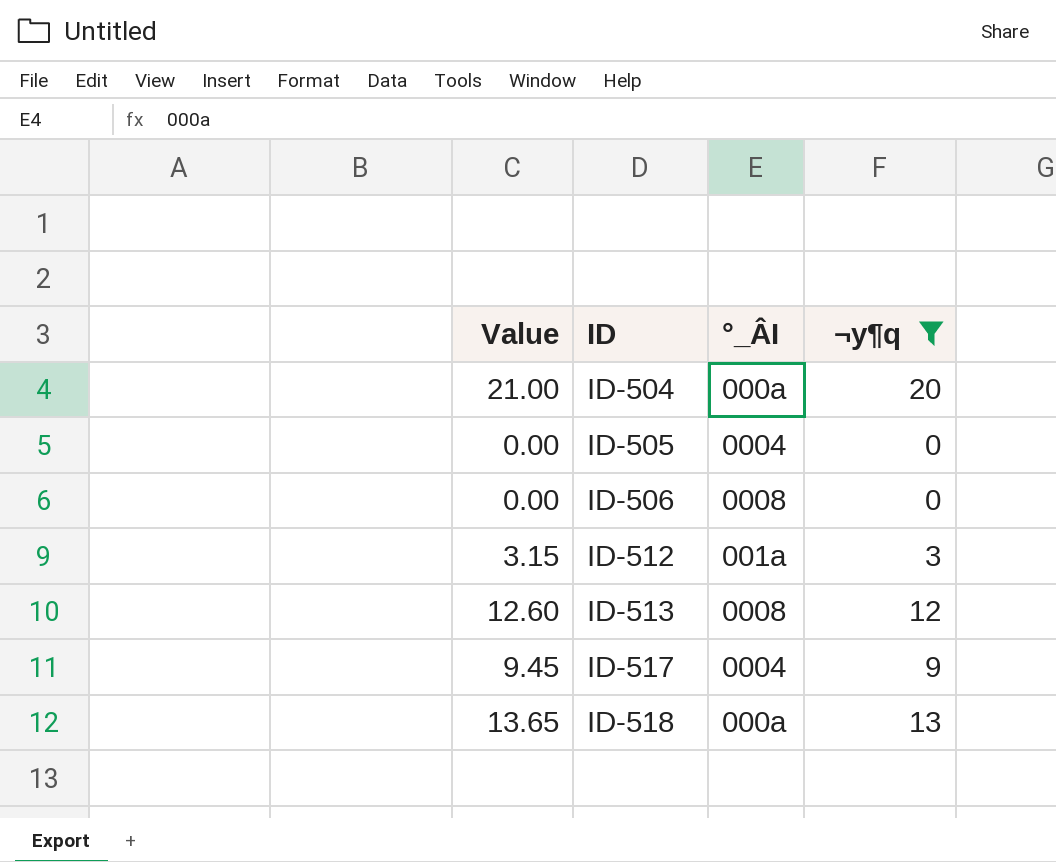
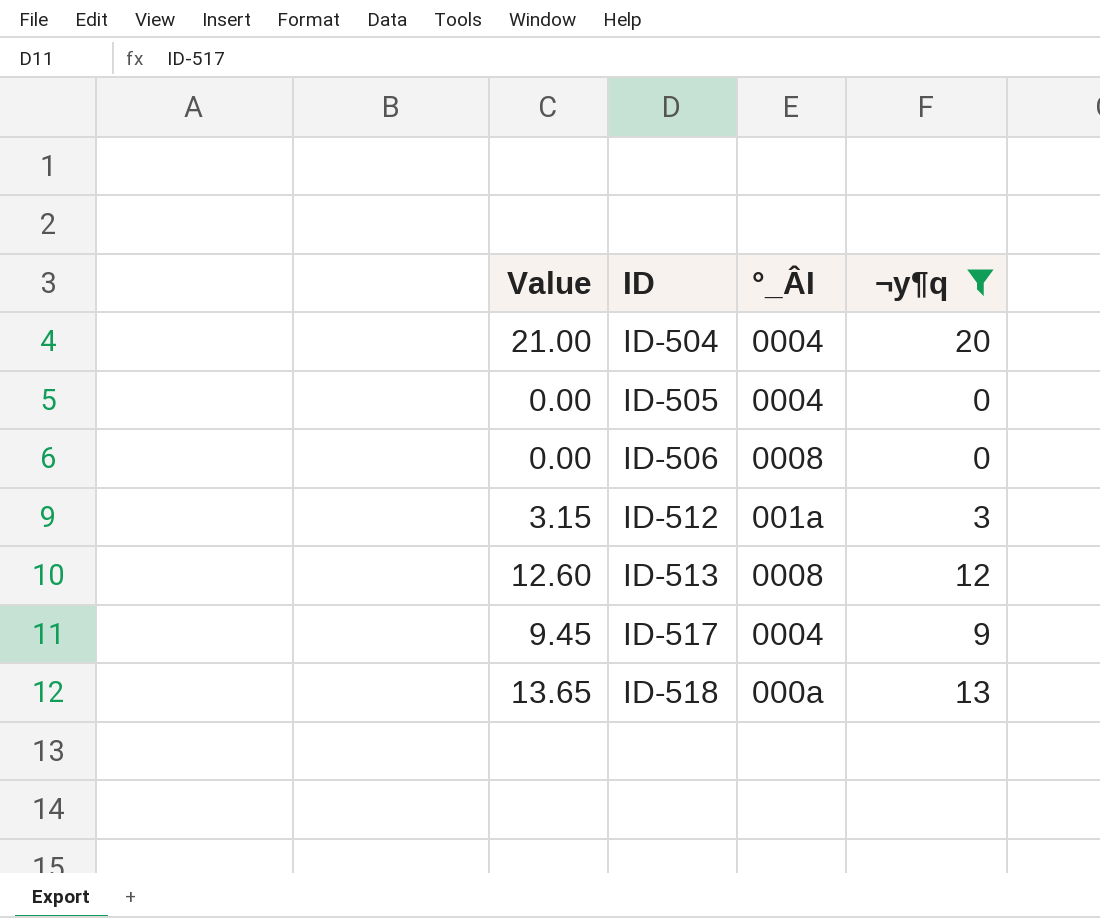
ID-504 | °_ÂI: 000a -> 0004

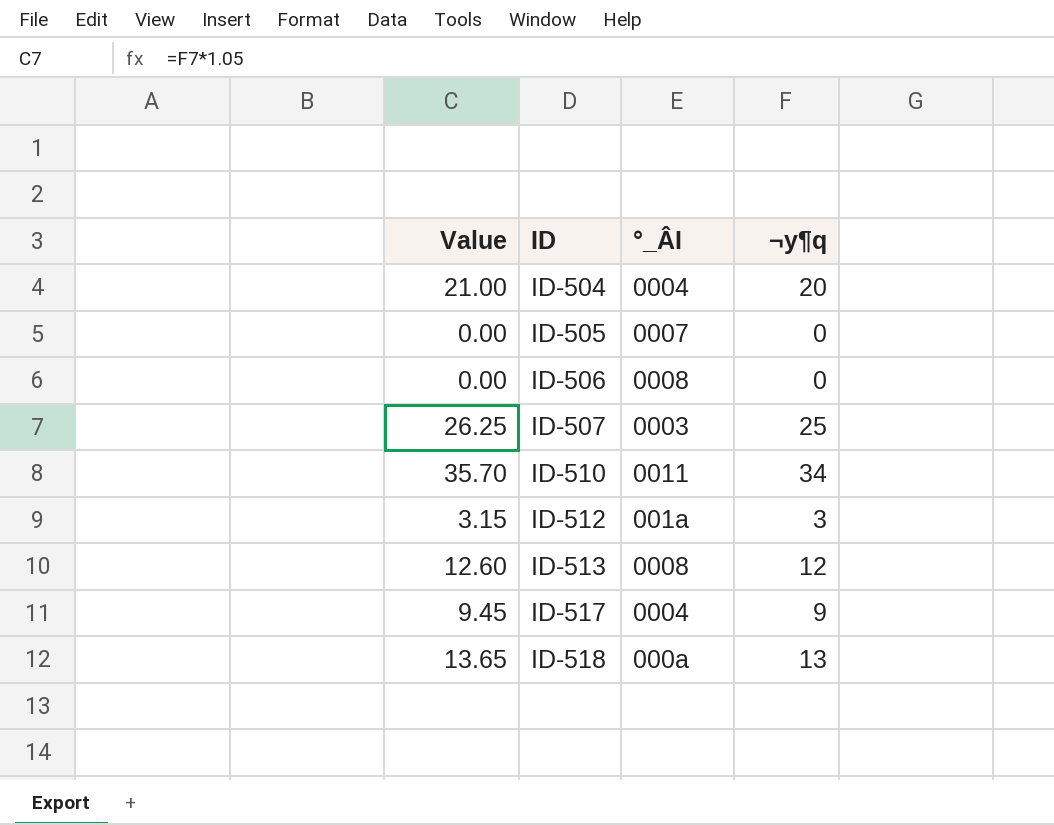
filter: ¬y¶q <= 20 -> none
ID-505 | °_ÂI: 0004 -> 0007

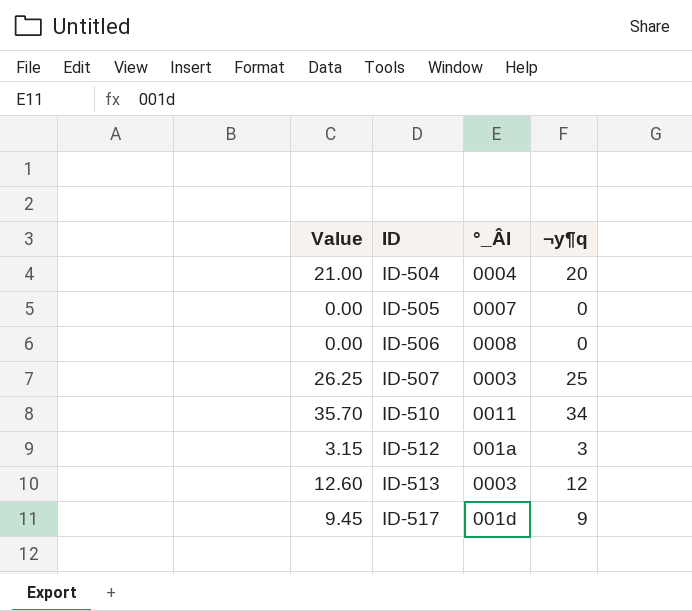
row ID-518: 13.65 | 000a | 13 -> none
ID-513 | °_ÂI: 0008 -> 0003
ID-517 | °_ÂI: 0004 -> 001d

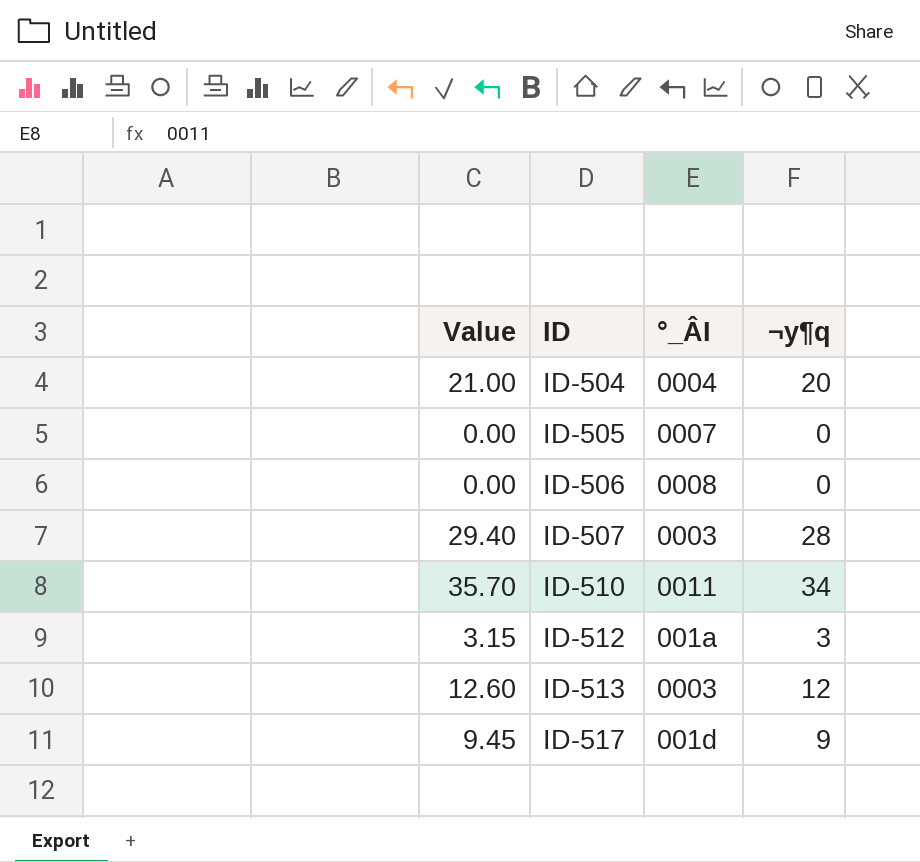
ID-507 | Value: 26.25 -> 29.40
ID-507 | ¬y¶q: 25 -> 28

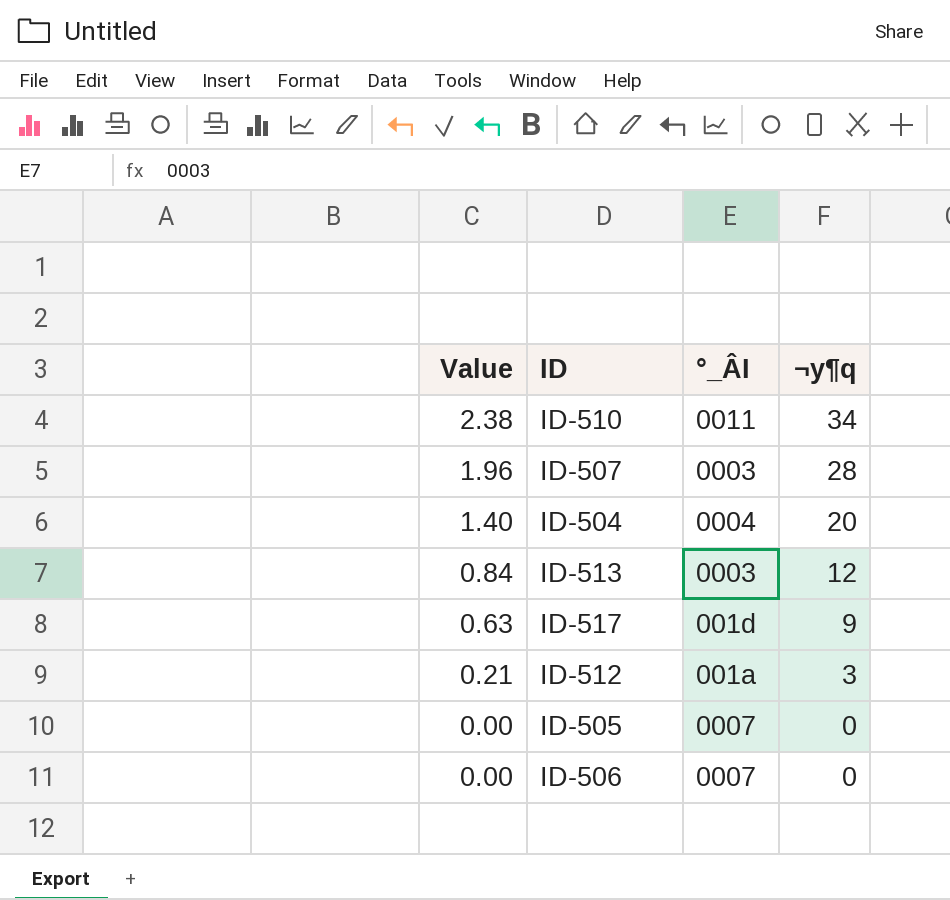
row order: ID ascending -> Value descending
column Value | formula: [¬y¶q] * 1.05 -> [¬y¶q] * 0.07
ID-506 | °_ÂI: 0008 -> 0007

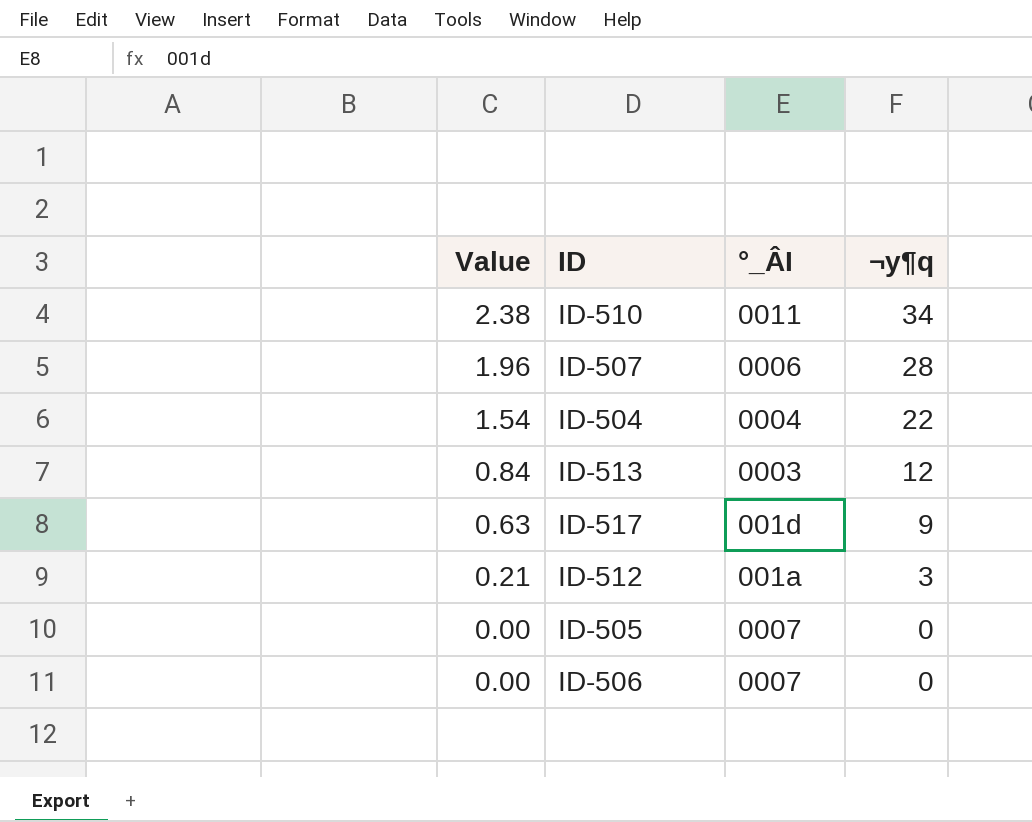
ID-507 | °_ÂI: 0003 -> 0006
ID-504 | Value: 1.40 -> 1.54
ID-504 | ¬y¶q: 20 -> 22

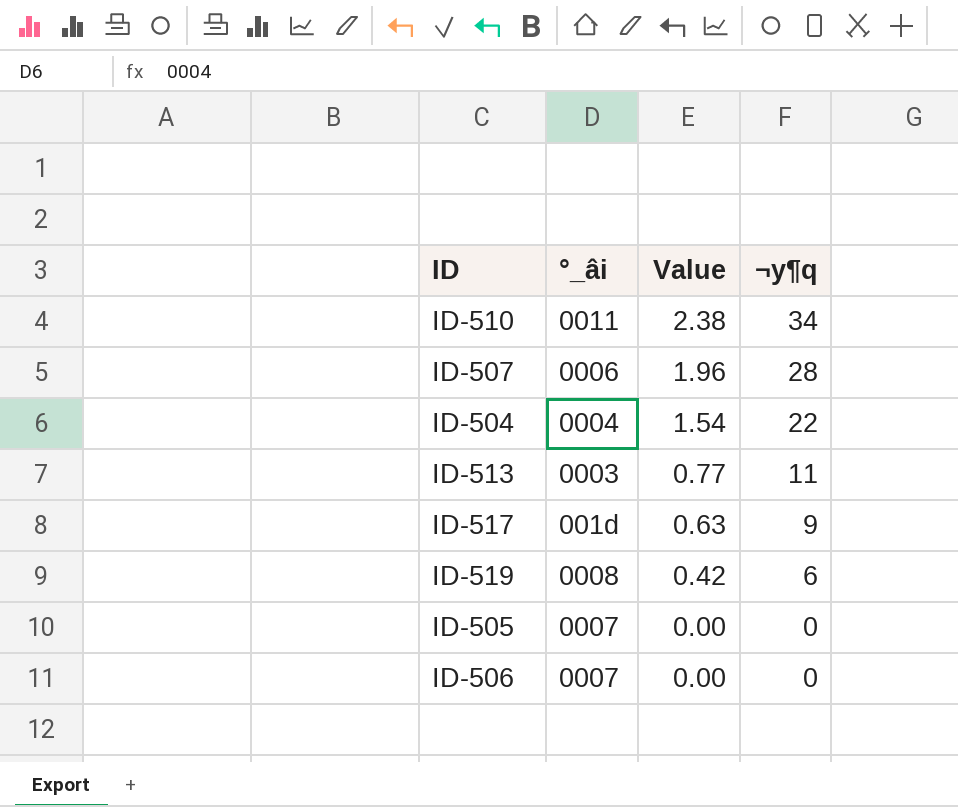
column name: °_ÂI -> °_âi
column Value | position: 1 -> 3
row ID-512: 0.21 | 001a | 3 -> none
ID-513 | Value: 0.84 -> 0.77
ID-513 | ¬y¶q: 12 -> 11
row ID-519: none -> 0008 | 0.42 | 6

